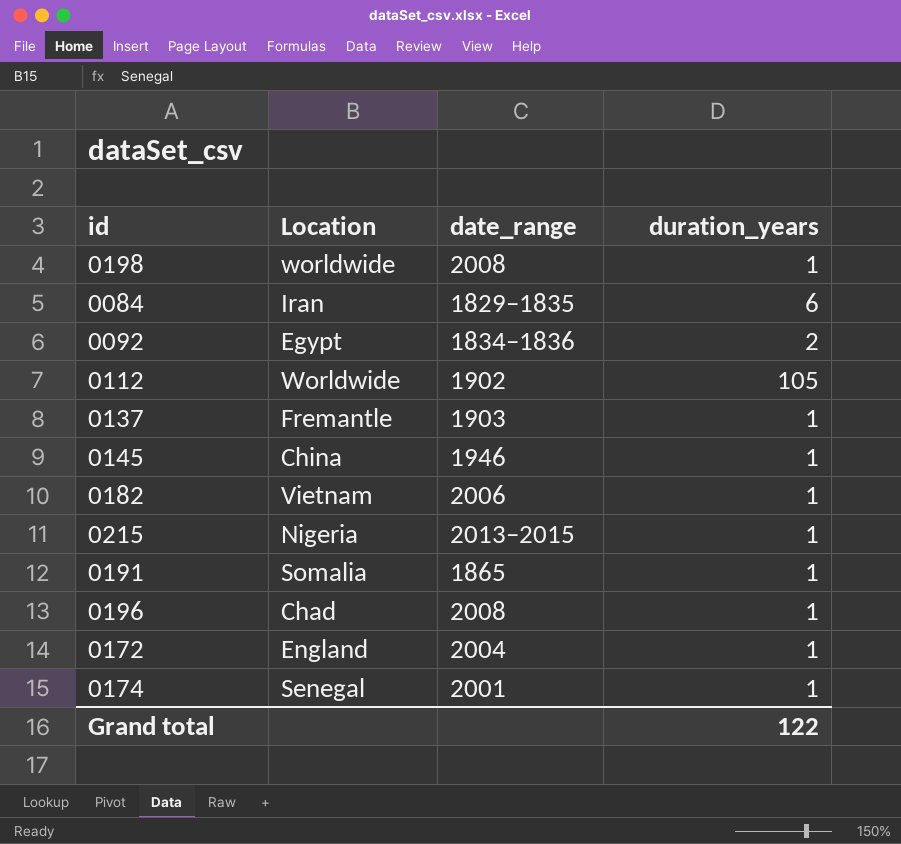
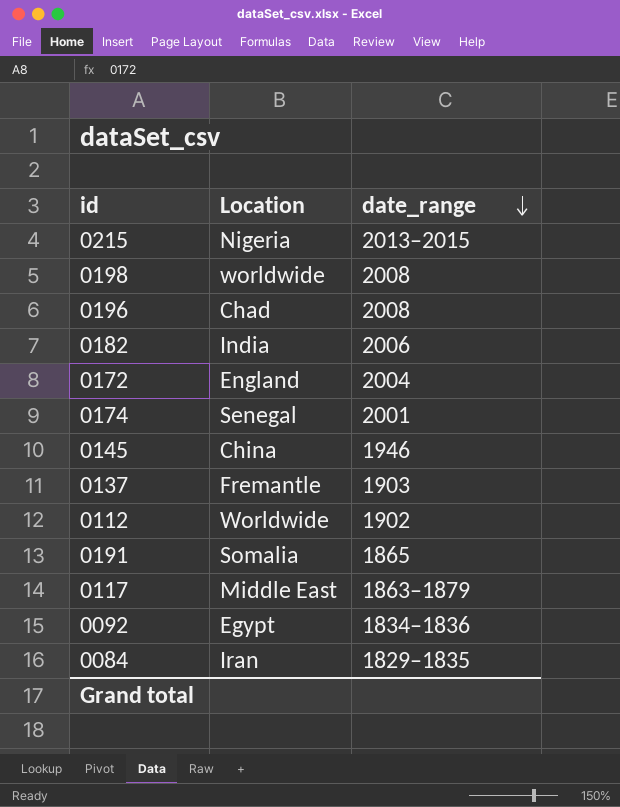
row order: none -> date_range descending
column duration_years | position: 4 -> none
0182 | Location: Vietnam -> India
row 0117: none -> Middle East | 1863–1879

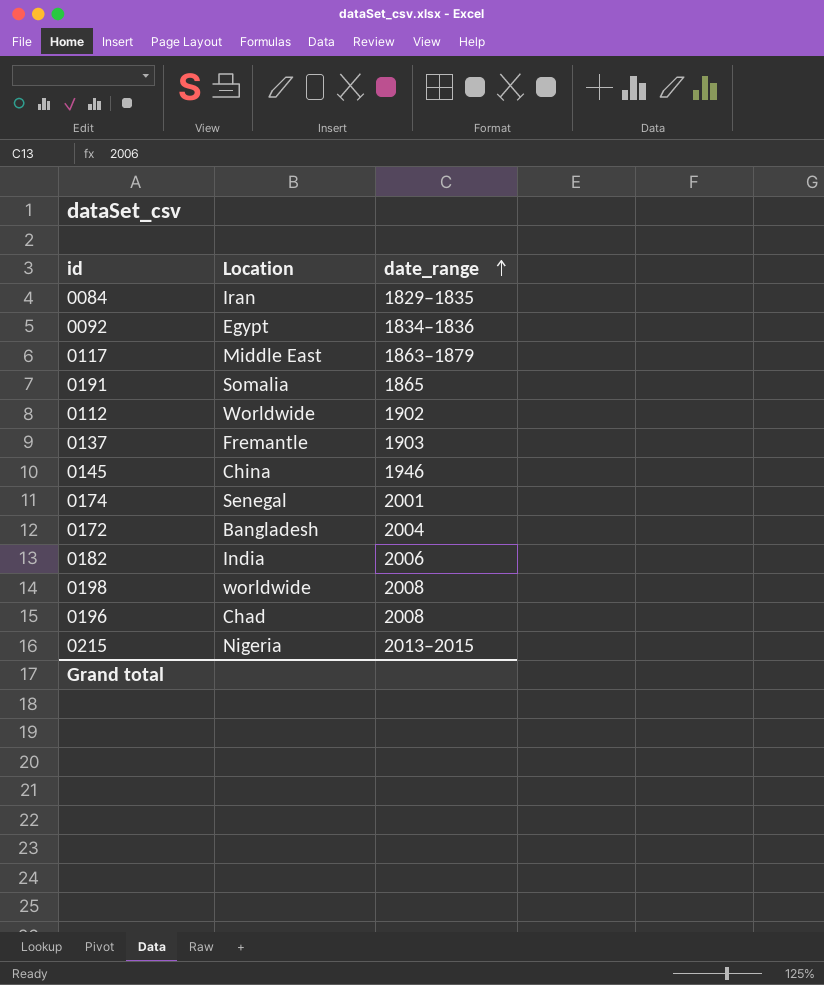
row order: date_range descending -> date_range ascending
0172 | Location: England -> Bangladesh

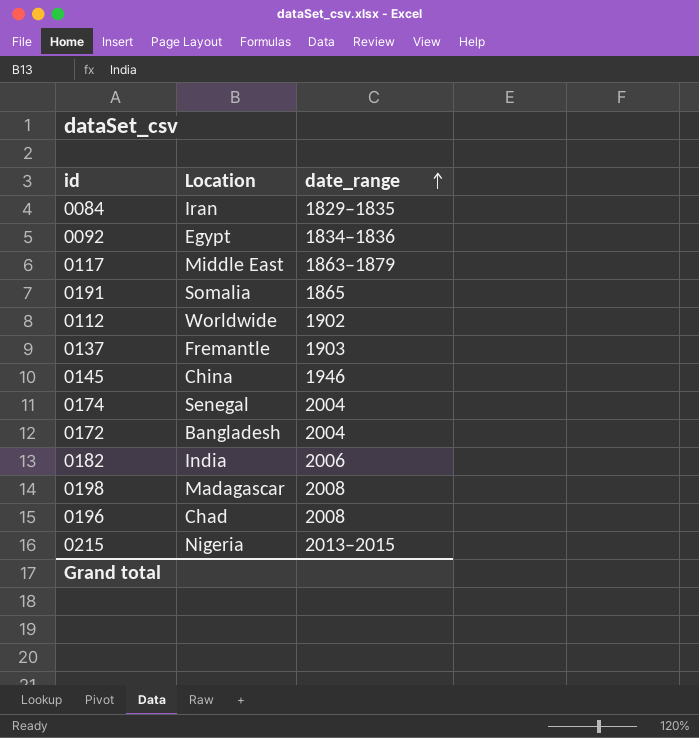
0174 | date_range: 2001 -> 2004
0198 | Location: worldwide -> Madagascar

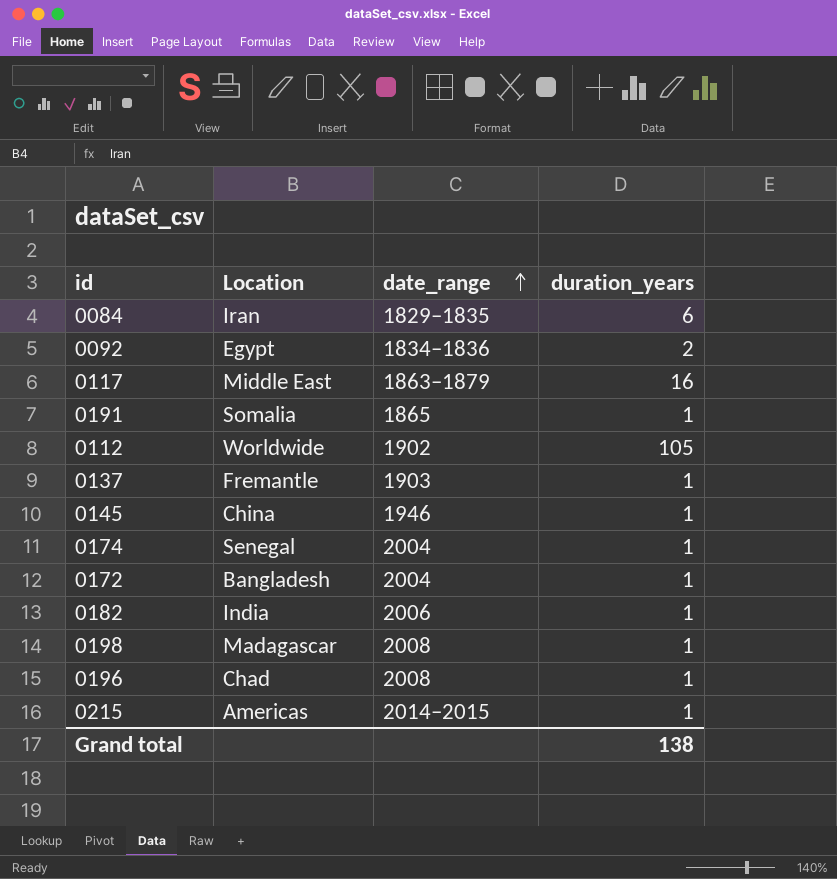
column duration_years | position: none -> 4
0215 | Location: Nigeria -> Americas
0215 | date_range: 2013–2015 -> 2014–2015

